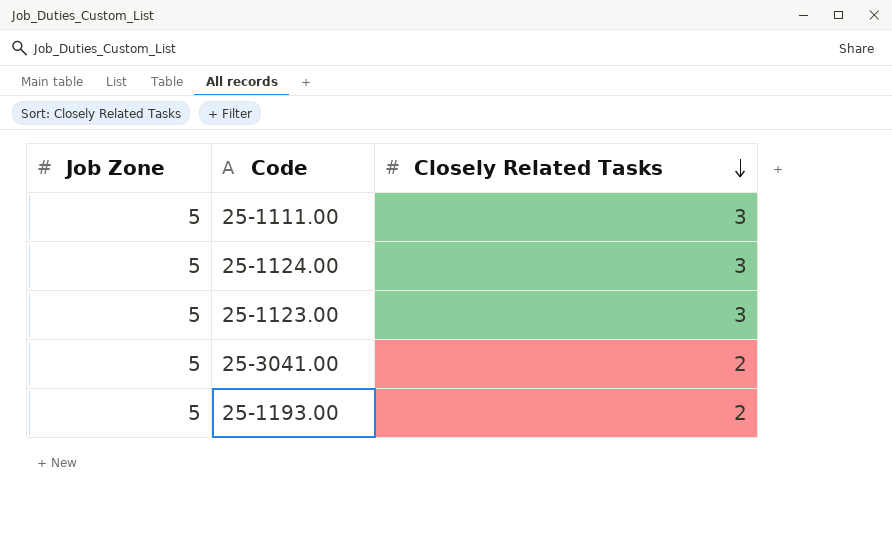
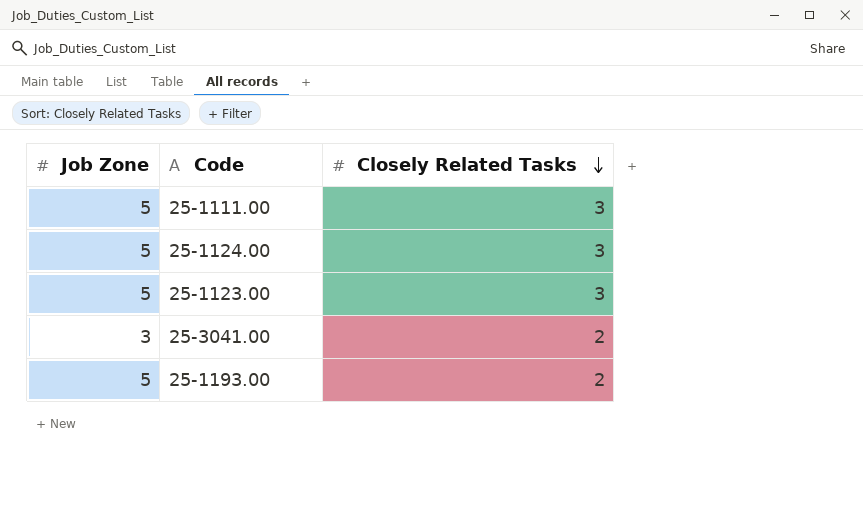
25-3041.00 | Job Zone: 5 -> 3

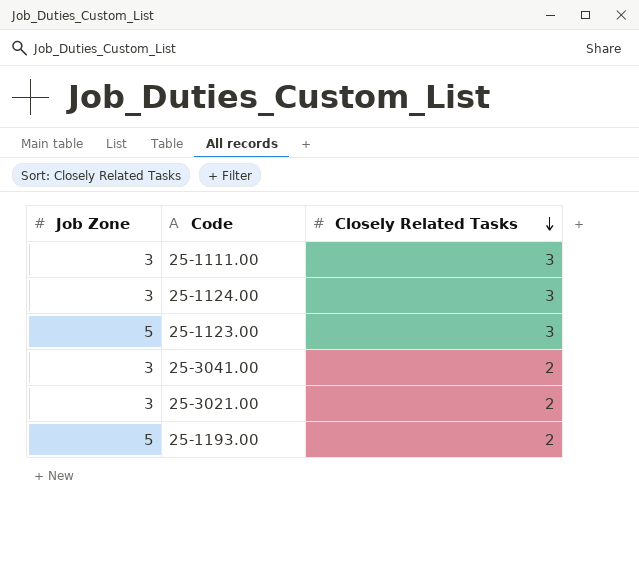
25-1111.00 | Job Zone: 5 -> 3
25-1124.00 | Job Zone: 5 -> 3
row 25-3021.00: none -> 3 | 2

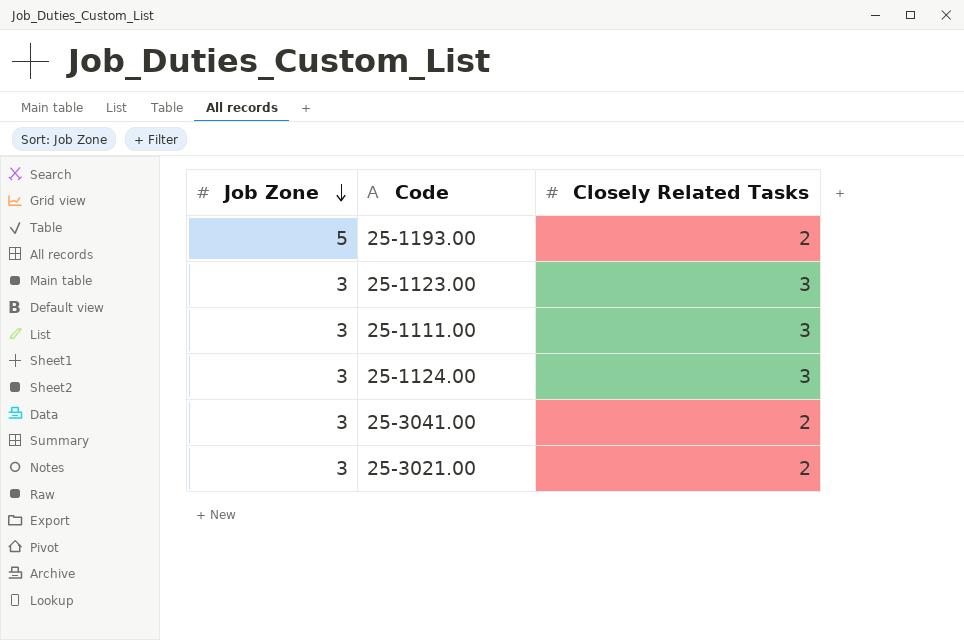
row order: Closely Related Tasks descending -> Job Zone descending
25-1123.00 | Job Zone: 5 -> 3

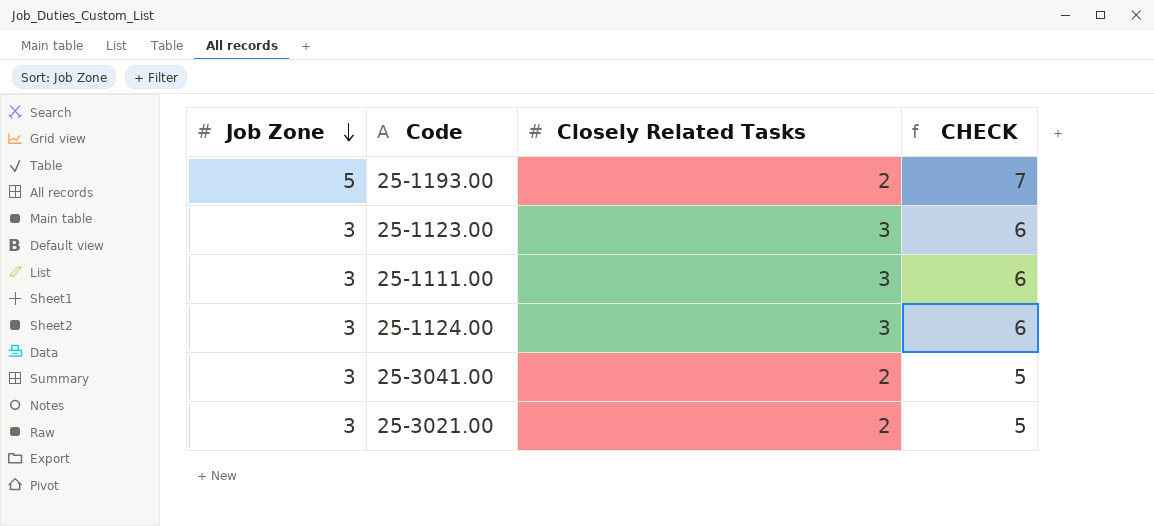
column CHECK | formula: none -> [Job Zone] + [Closely Related Tasks]

